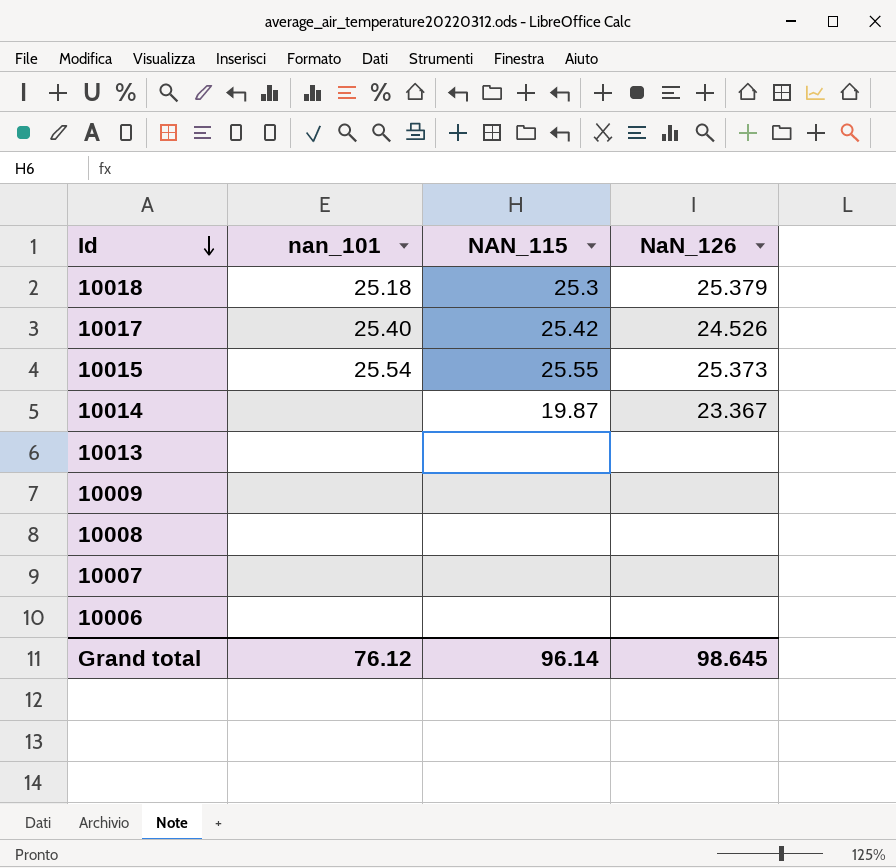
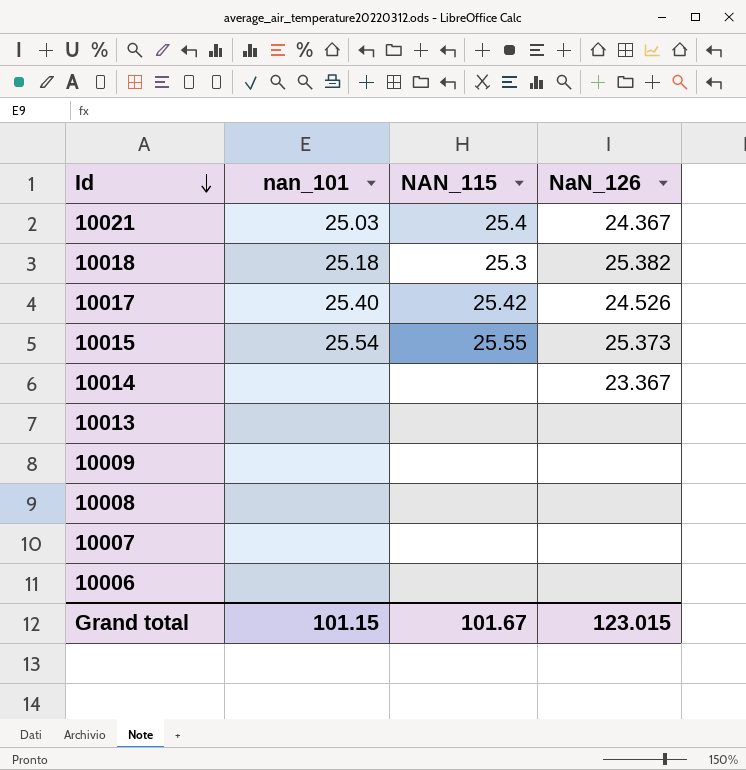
row 10021: none -> 25.03 | 25.4 | 24.367
10018 | NaN_126: 25.379 -> 25.382
10014 | NAN_115: 19.87 -> none
Grand total | nan_101: 76.12 -> 101.15
Grand total | NAN_115: 96.14 -> 101.67
Grand total | NaN_126: 98.645 -> 123.015

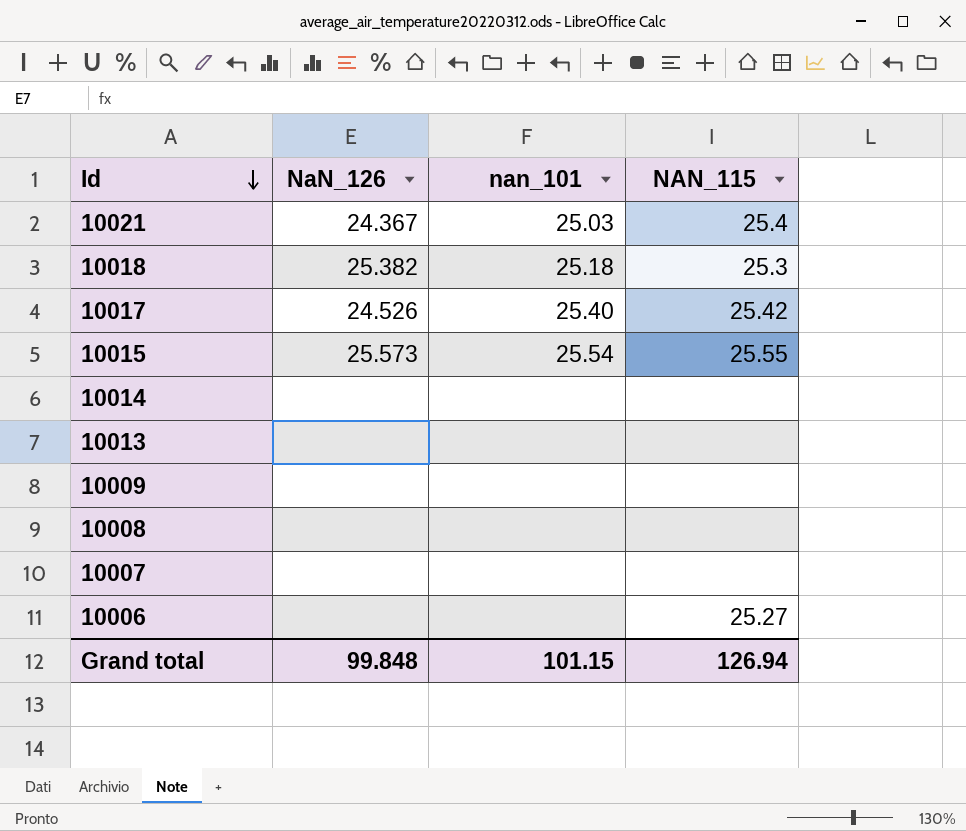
column NaN_126 | position: 4 -> 2
10015 | NaN_126: 25.373 -> 25.573
10014 | NaN_126: 23.367 -> none
10006 | NAN_115: none -> 25.27
Grand total | NaN_126: 123.015 -> 99.848
Grand total | NAN_115: 101.67 -> 126.94

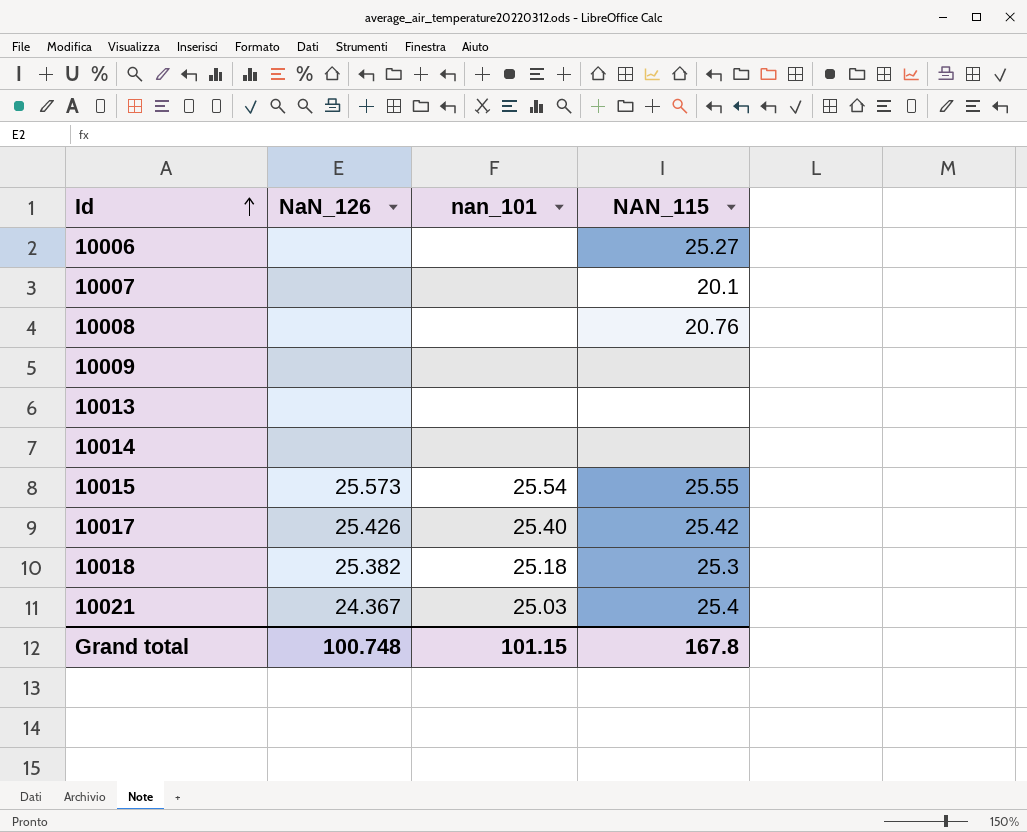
row order: Id descending -> Id ascending
10007 | NAN_115: none -> 20.1
10008 | NAN_115: none -> 20.76
10017 | NaN_126: 24.526 -> 25.426
Grand total | NaN_126: 99.848 -> 100.748
Grand total | NAN_115: 126.94 -> 167.8

